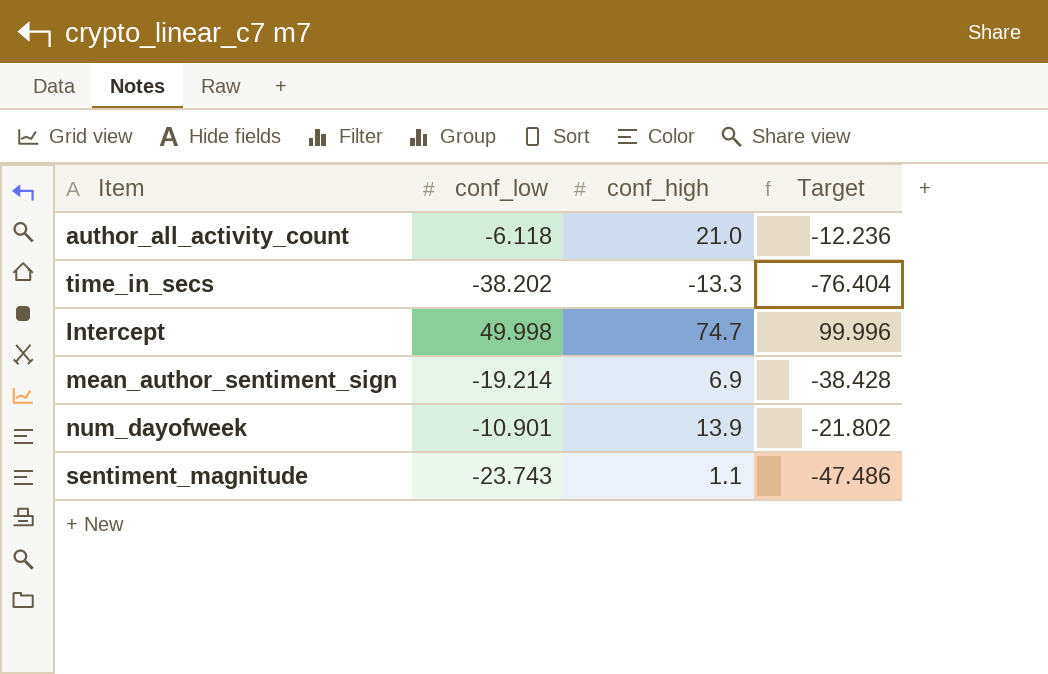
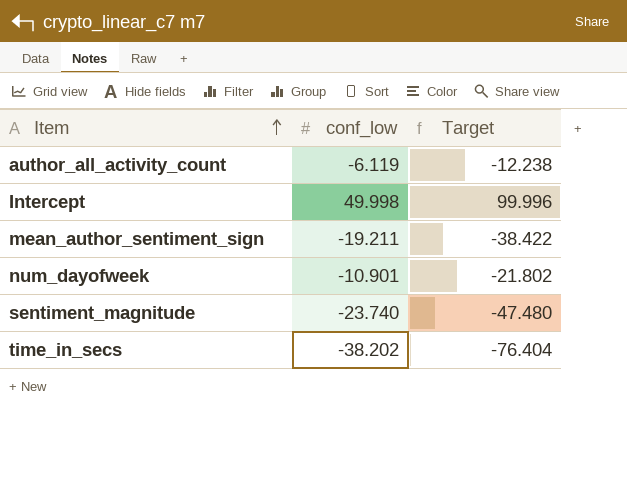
row order: none -> Item ascending
column conf_high | position: 3 -> none
author_all_activity_count | conf_low: -6.118 -> -6.119
author_all_activity_count | Target: -12.236 -> -12.238
mean_author_sentiment_sign | conf_low: -19.214 -> -19.211
mean_author_sentiment_sign | Target: -38.428 -> -38.422
sentiment_magnitude | conf_low: -23.743 -> -23.740
sentiment_magnitude | Target: -47.486 -> -47.480

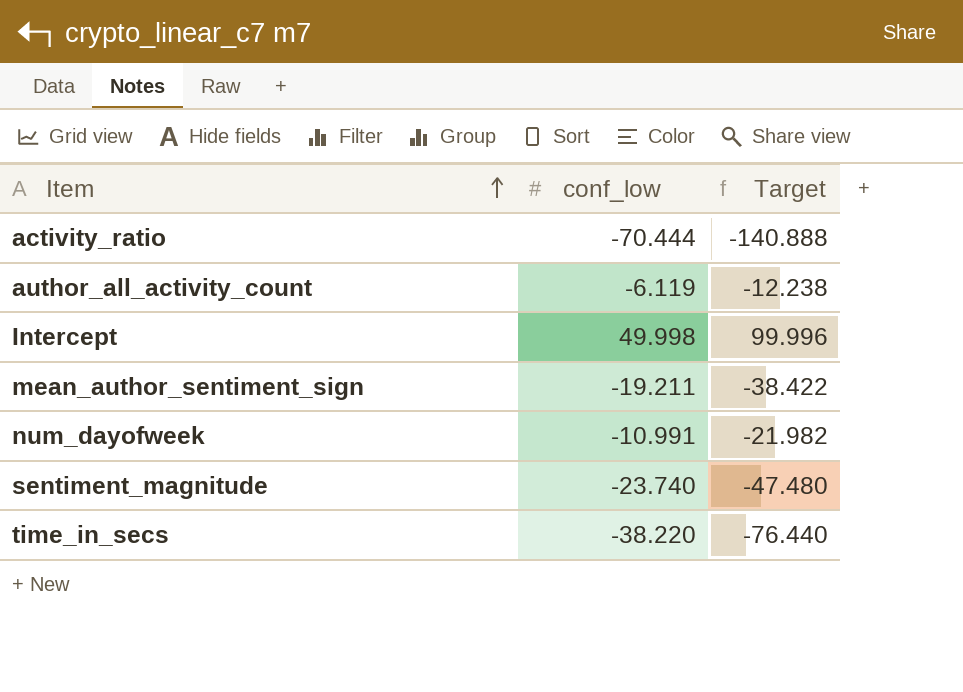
row activity_ratio: none -> -70.444 | -140.888
num_dayofweek | conf_low: -10.901 -> -10.991
num_dayofweek | Target: -21.802 -> -21.982
time_in_secs | conf_low: -38.202 -> -38.220
time_in_secs | Target: -76.404 -> -76.440

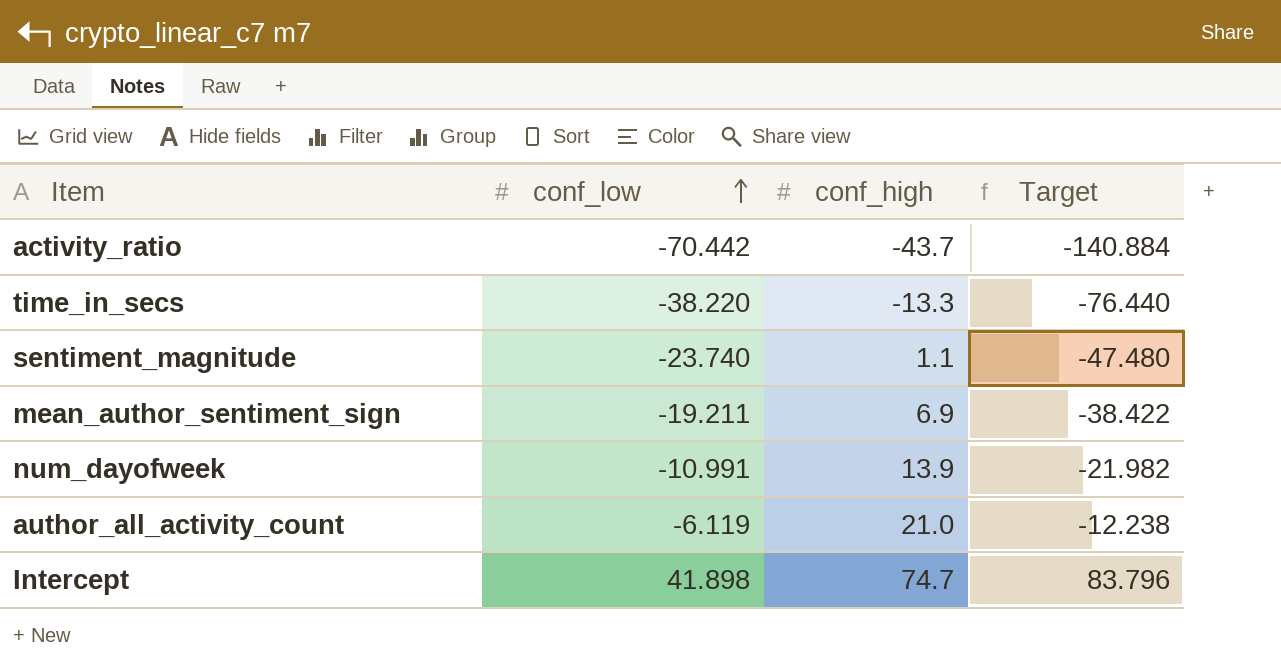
row order: Item ascending -> conf_low ascending
column conf_high | position: none -> 3
activity_ratio | conf_low: -70.444 -> -70.442
activity_ratio | Target: -140.888 -> -140.884
Intercept | conf_low: 49.998 -> 41.898
Intercept | Target: 99.996 -> 83.796

